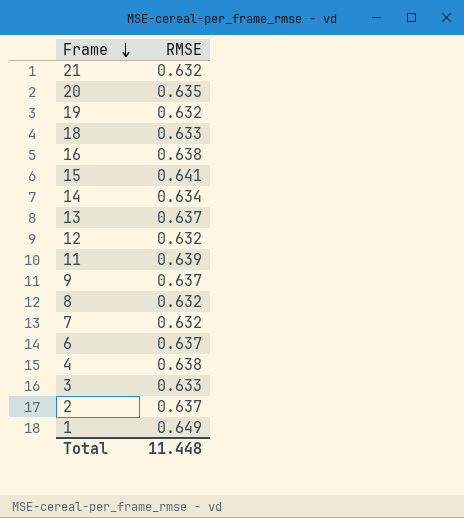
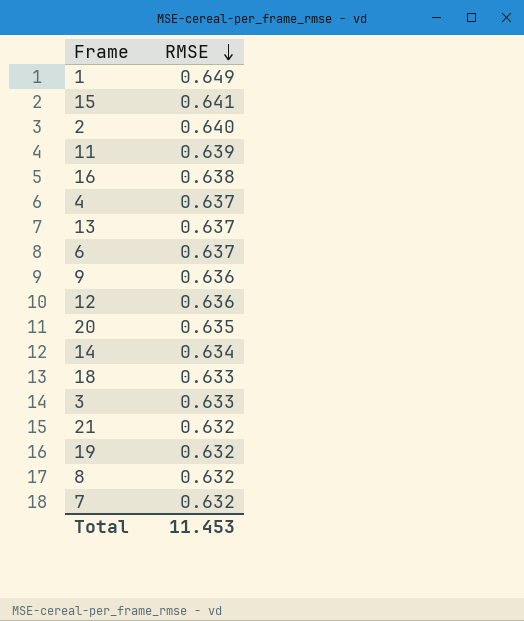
row order: Frame descending -> RMSE descending
2 | RMSE: 0.637 -> 0.640
4 | RMSE: 0.638 -> 0.637
9 | RMSE: 0.637 -> 0.636
12 | RMSE: 0.632 -> 0.636
Total | RMSE: 11.448 -> 11.453

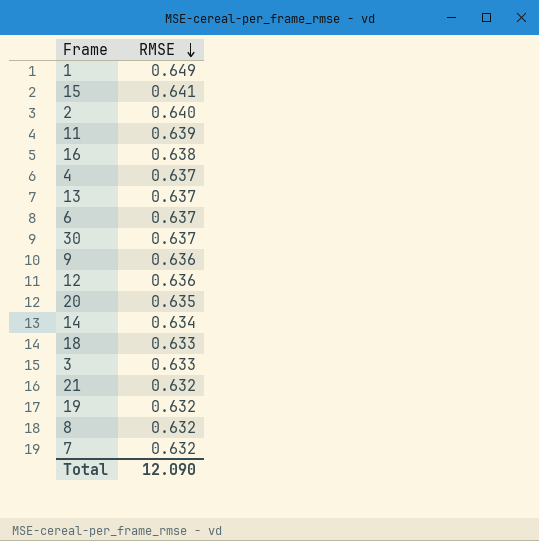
row 30: none -> 0.637
Total | RMSE: 11.453 -> 12.090

